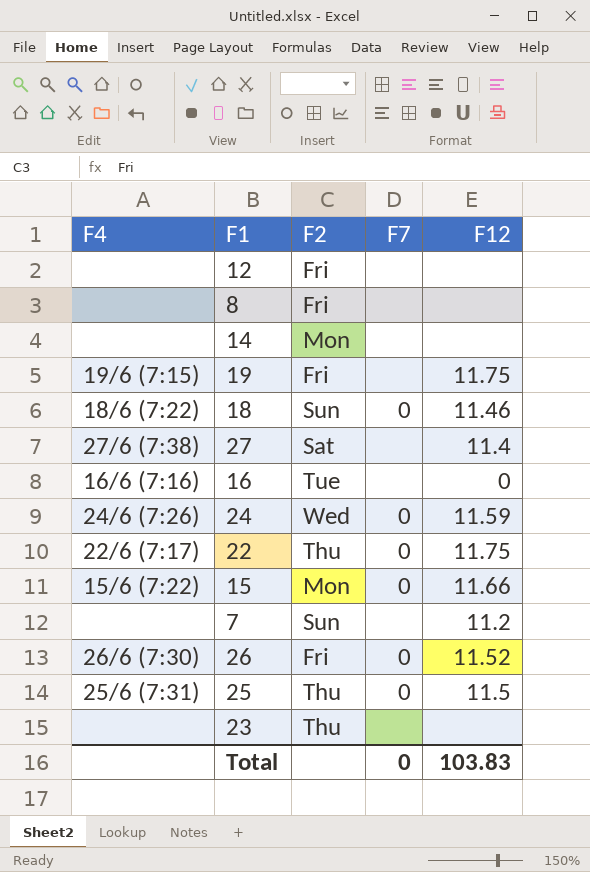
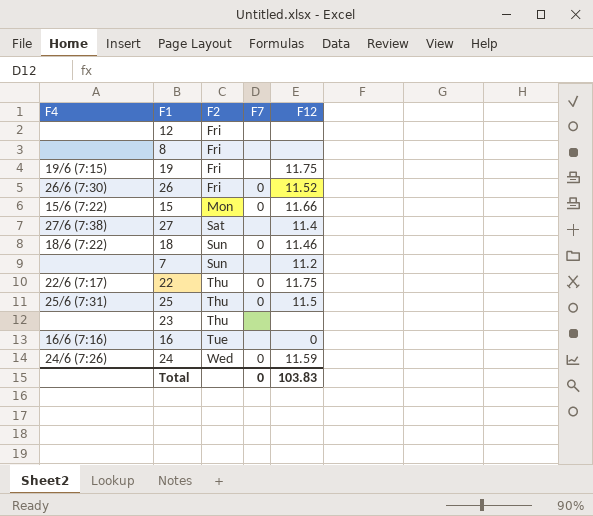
row order: none -> F2 ascending
row 14: none | Mon | none | none -> none

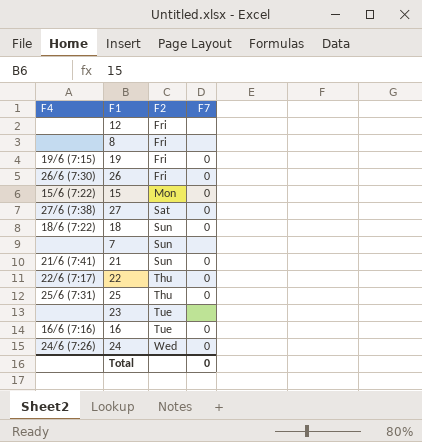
column F12 | position: 5 -> none
19 | F7: none -> 0
27 | F7: none -> 0
row 21: none -> 21/6 (7:41) | Sun | 0
23 | F2: Thu -> Tue
16 | F7: none -> 0

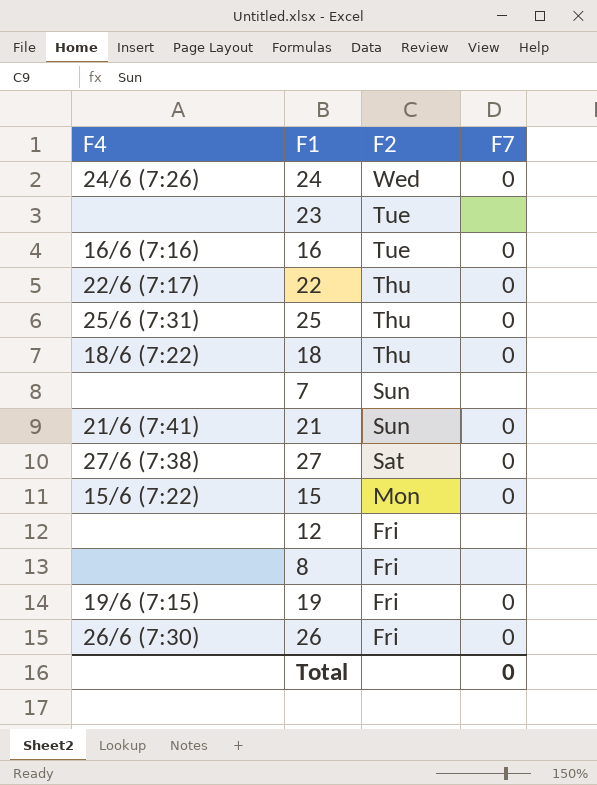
row order: F2 ascending -> F2 descending
18 | F2: Sun -> Thu

